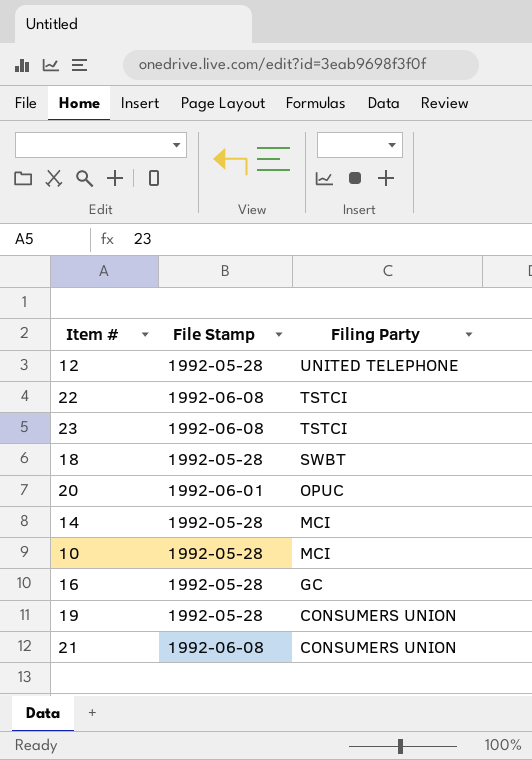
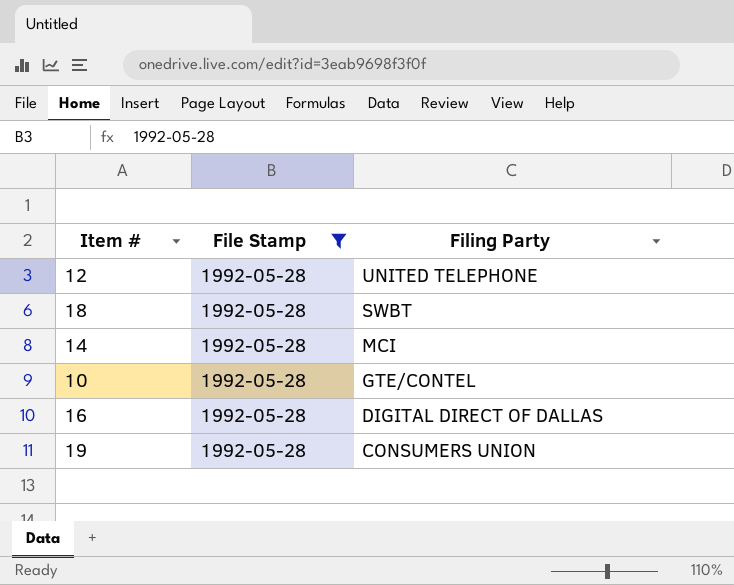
filter: none -> File Stamp = 1992-05-28
10 | Filing Party: MCI -> GTE/CONTEL
16 | Filing Party: GC -> DIGITAL DIRECT OF DALLAS

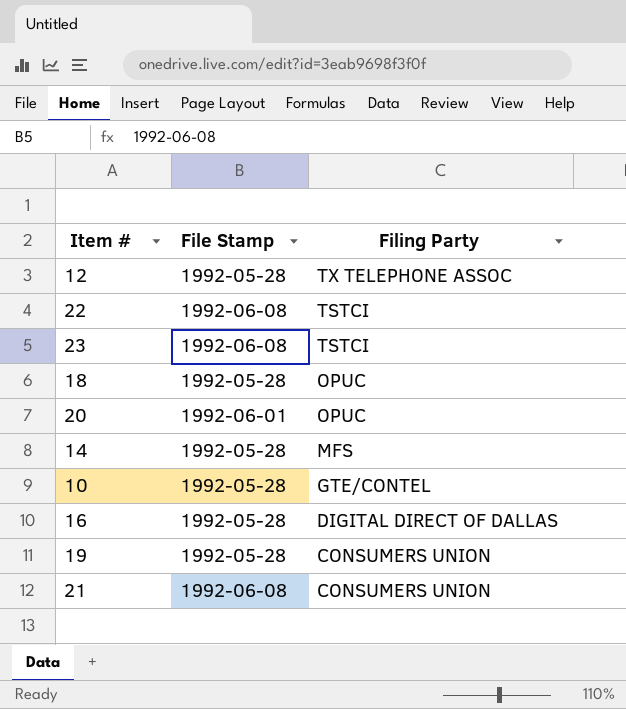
filter: File Stamp = 1992-05-28 -> none
12 | Filing Party: UNITED TELEPHONE -> TX TELEPHONE ASSOC
18 | Filing Party: SWBT -> OPUC
14 | Filing Party: MCI -> MFS

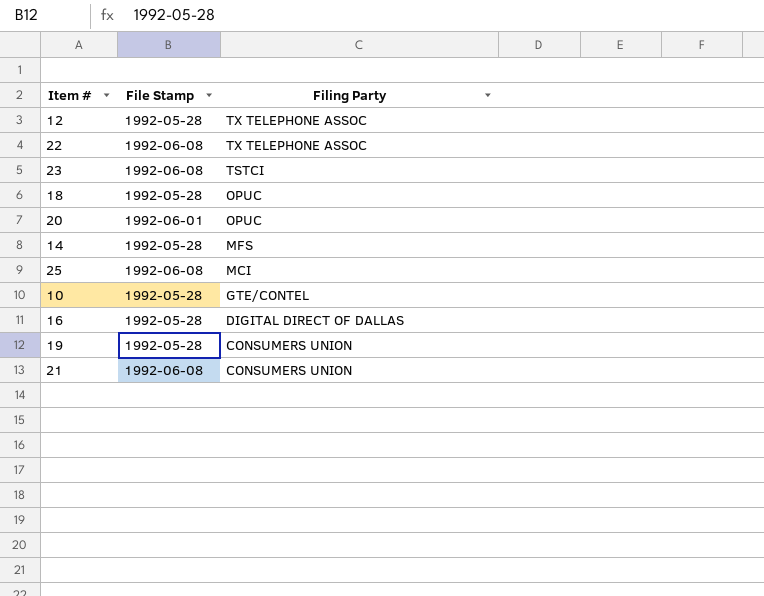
22 | Filing Party: TSTCI -> TX TELEPHONE ASSOC
row 25: none -> 1992-06-08 | MCI

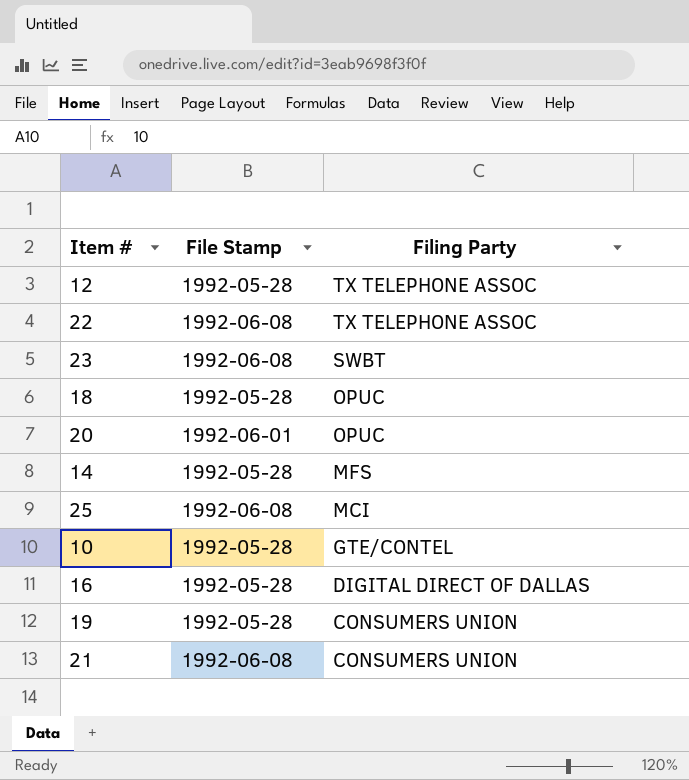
23 | Filing Party: TSTCI -> SWBT

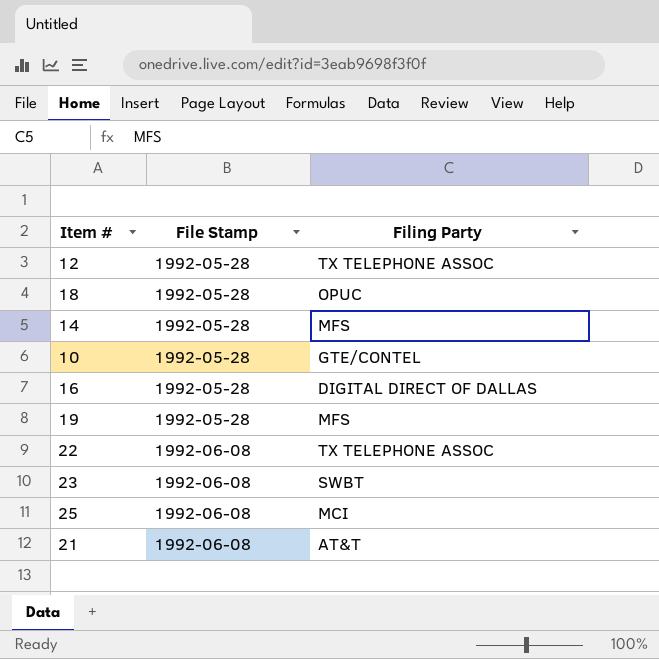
row order: Filing Party descending -> File Stamp ascending
row 20: 1992-06-01 | OPUC -> none
19 | Filing Party: CONSUMERS UNION -> MFS
21 | Filing Party: CONSUMERS UNION -> AT&T

